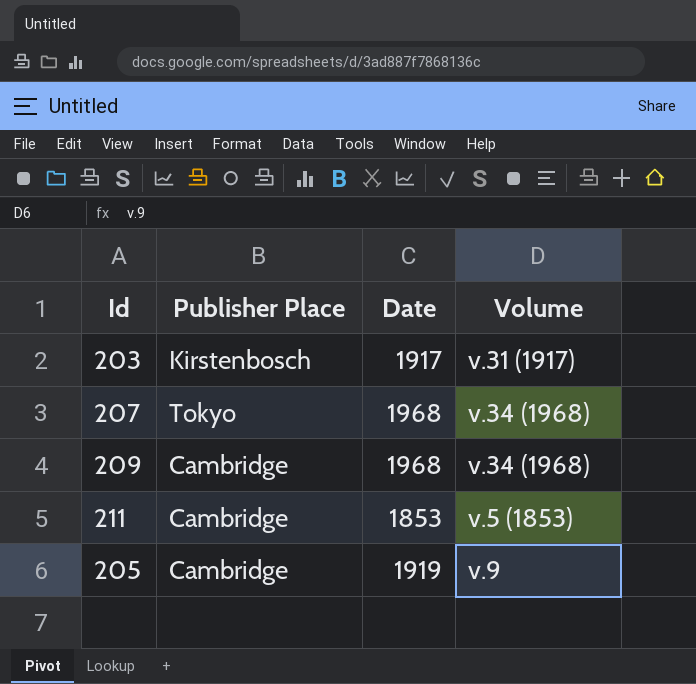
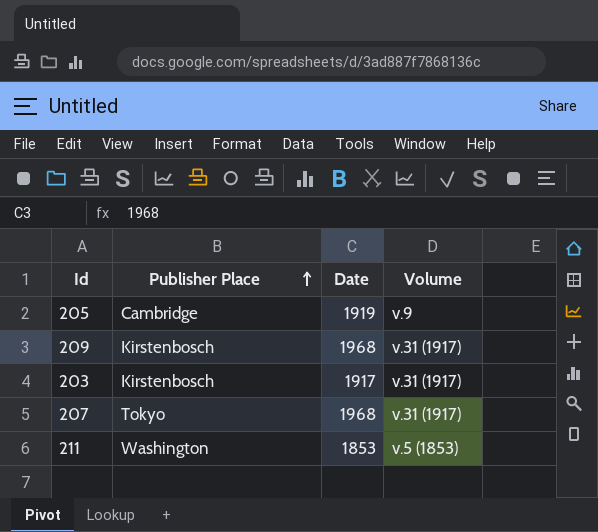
row order: none -> Publisher Place ascending
209 | Publisher Place: Cambridge -> Kirstenbosch
209 | Volume: v.34 (1968) -> v.31 (1917)
207 | Volume: v.34 (1968) -> v.31 (1917)
211 | Publisher Place: Cambridge -> Washington

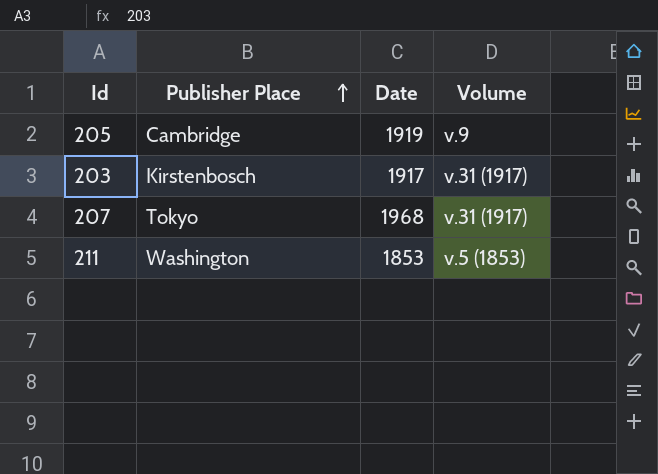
row 209: Kirstenbosch | 1968 | v.31 (1917) -> none

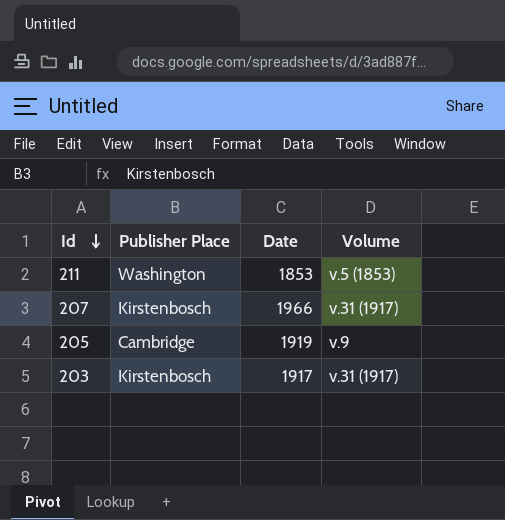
row order: Publisher Place ascending -> Id descending
207 | Publisher Place: Tokyo -> Kirstenbosch
207 | Date: 1968 -> 1966

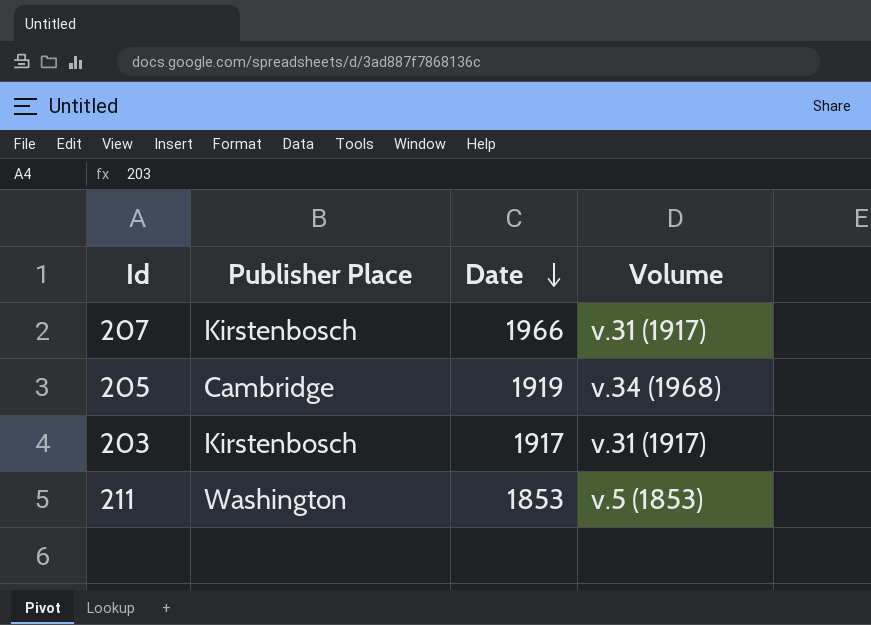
row order: Id descending -> Date descending
205 | Volume: v.9 -> v.34 (1968)

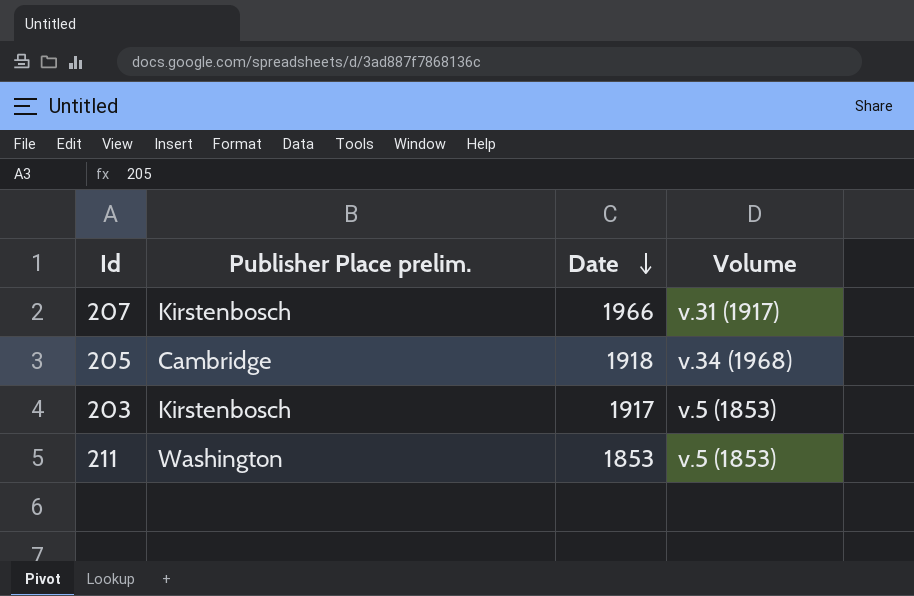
column name: Publisher Place -> Publisher Place prelim.
205 | Date: 1919 -> 1918
203 | Volume: v.31 (1917) -> v.5 (1853)

